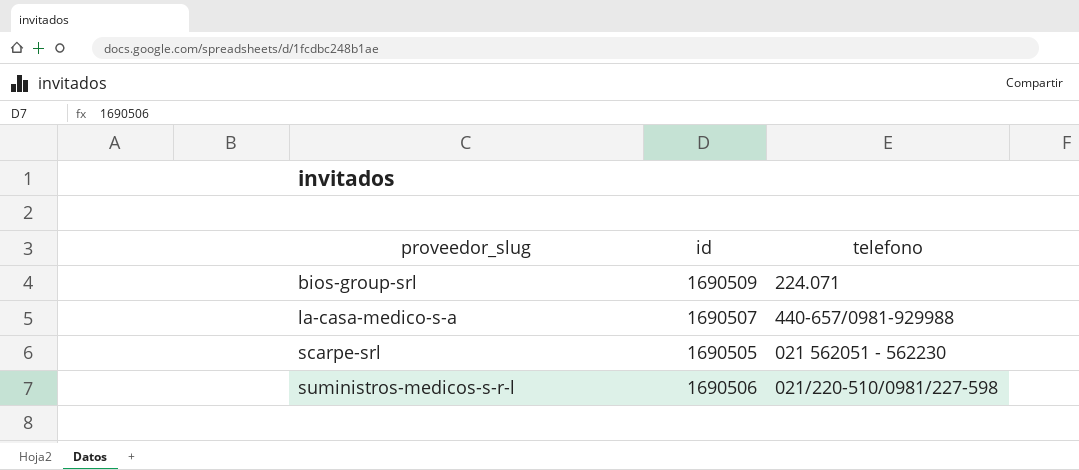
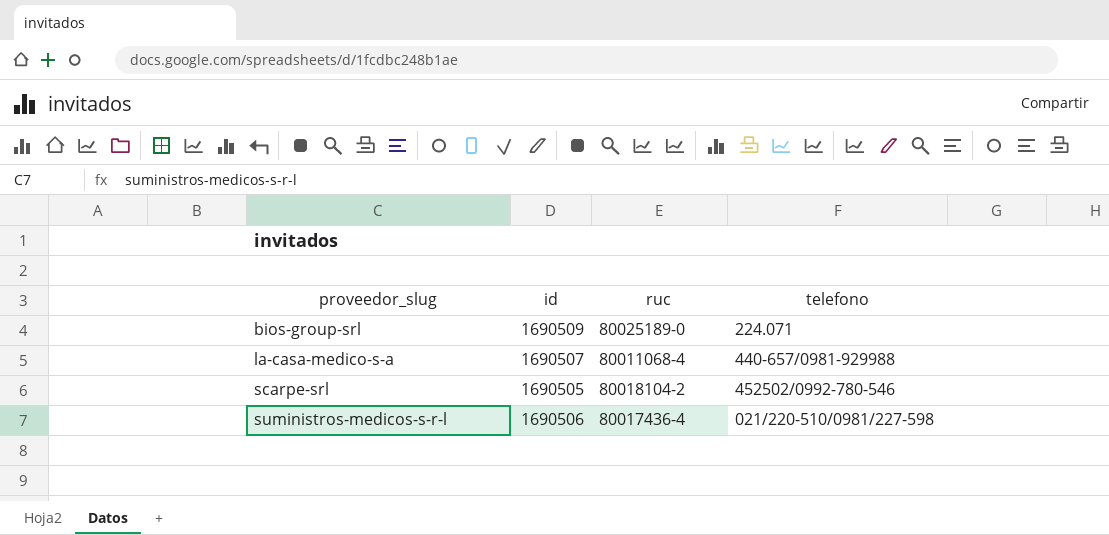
column ruc | position: none -> 3
scarpe-srl | telefono: 021 562051 - 562230 -> 452502/0992-780-546

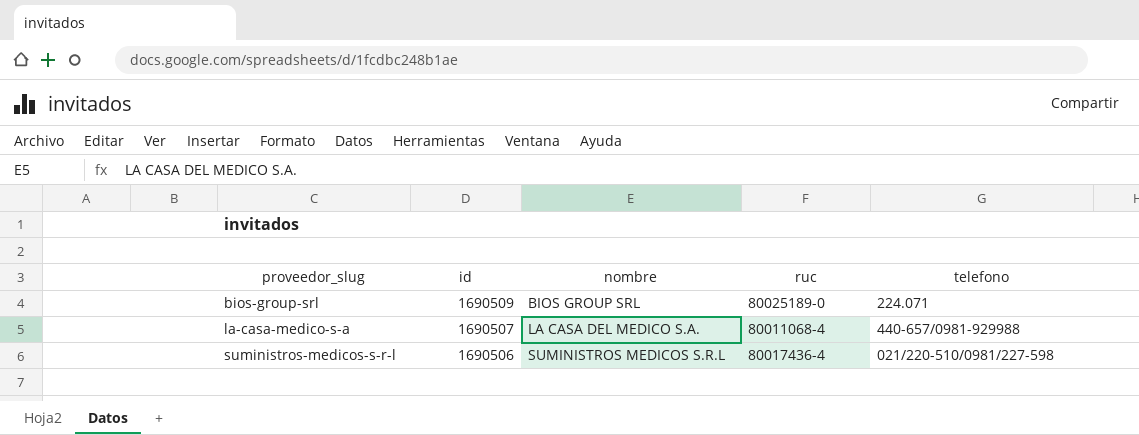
column nombre | position: none -> 3
row scarpe-srl: 1690505 | 80018104-2 | 452502/0992-780-546 -> none

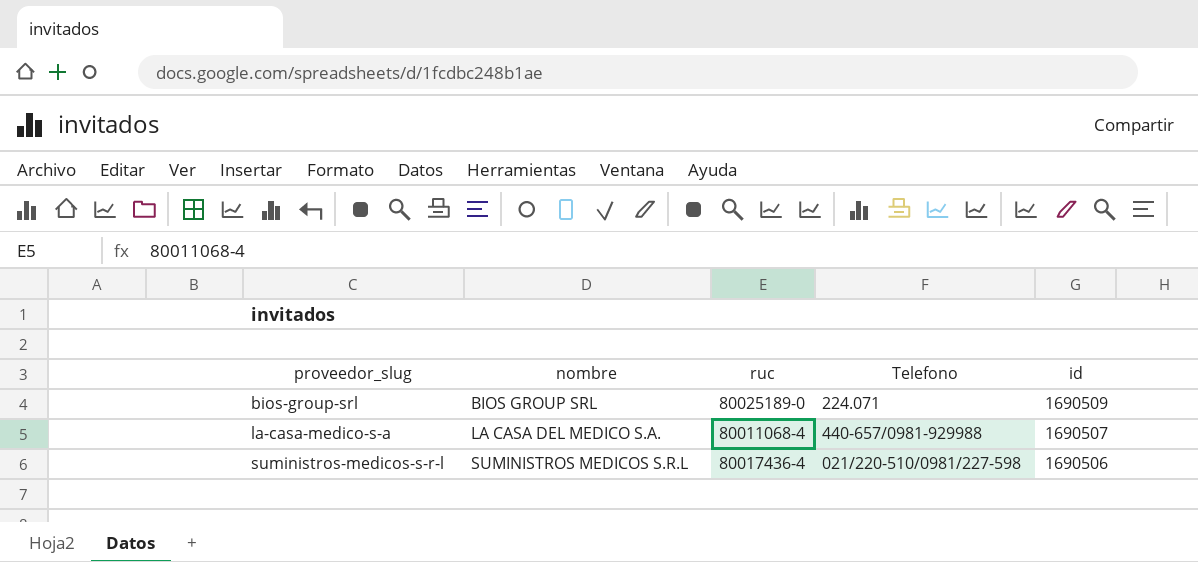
column name: telefono -> Telefono
column id | position: 2 -> 5

